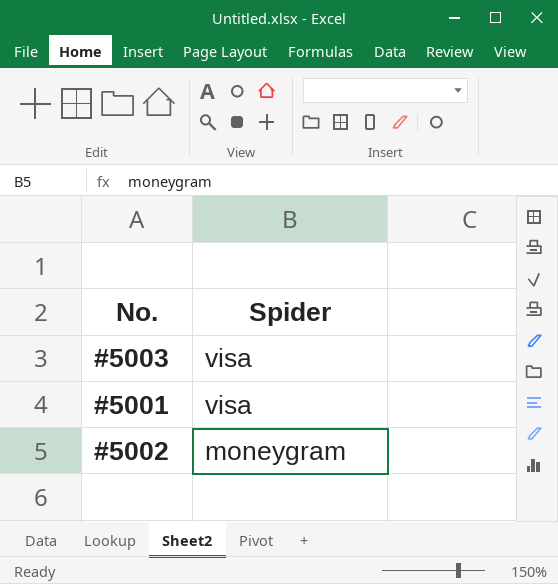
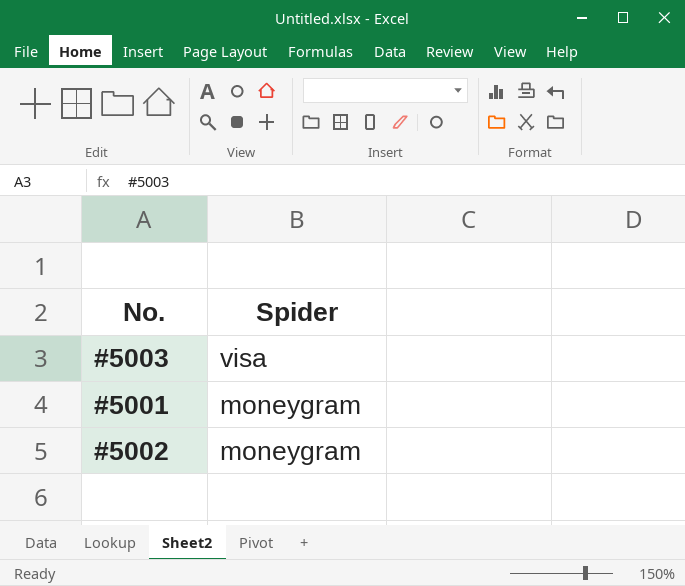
#5001 | Spider: visa -> moneygram

